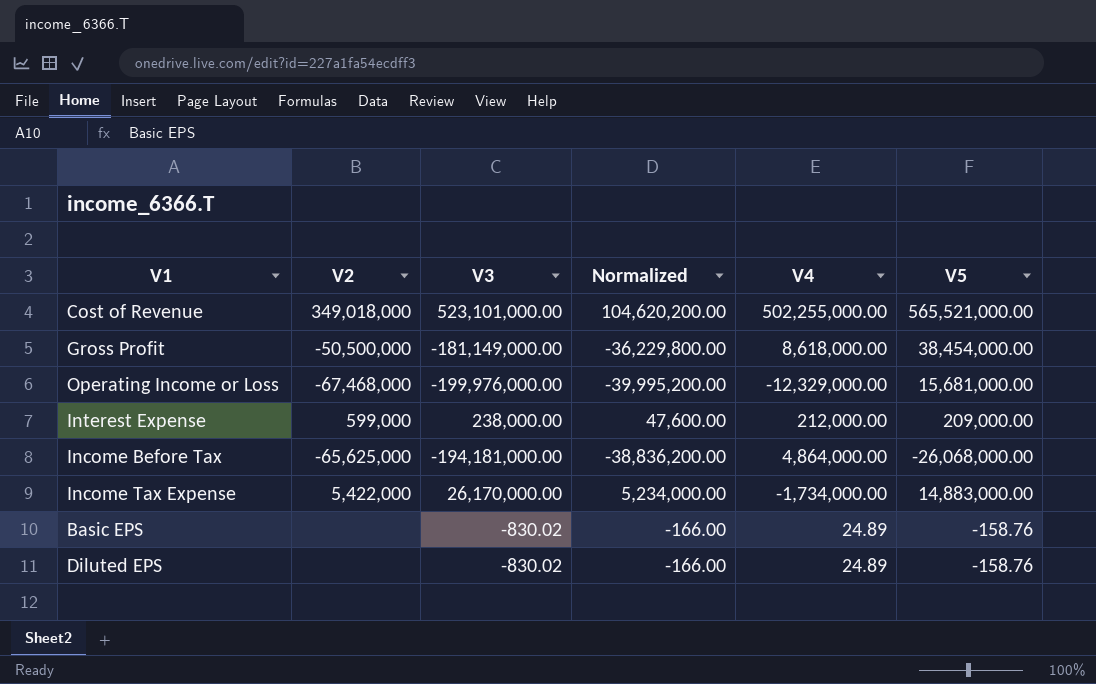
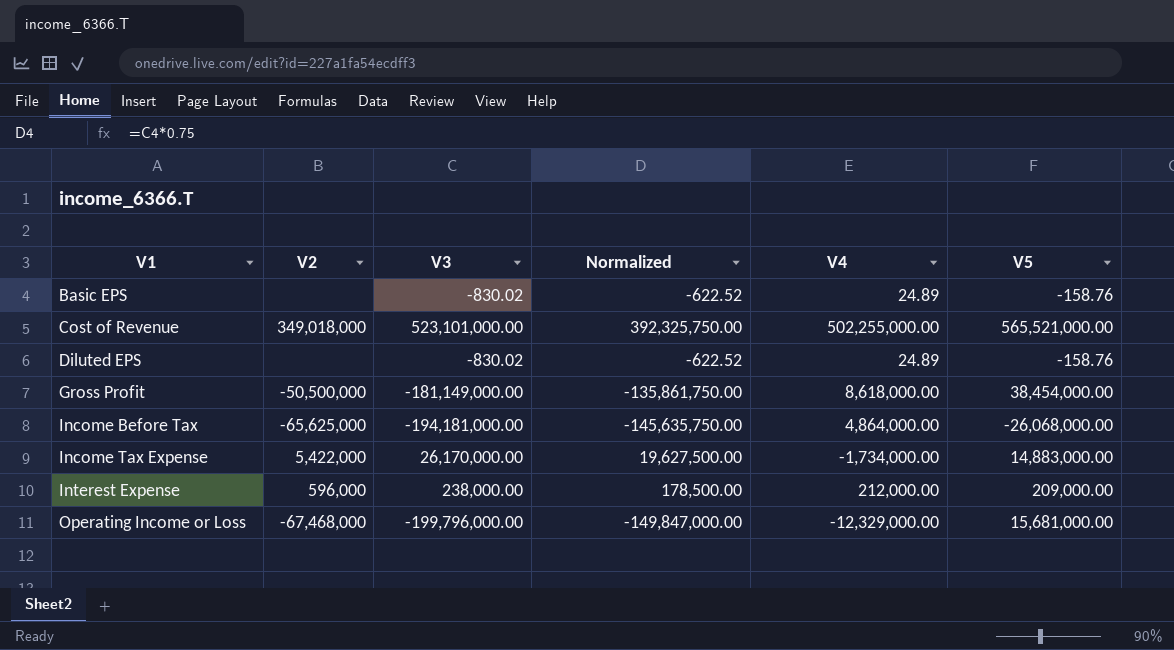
row order: none -> V1 ascending
column Normalized | formula: [V3] * 0.2 -> [V3] * 0.75
Interest Expense | V2: 599,000 -> 596,000
Operating Income or Loss | V3: -199,976,000.00 -> -199,796,000.00

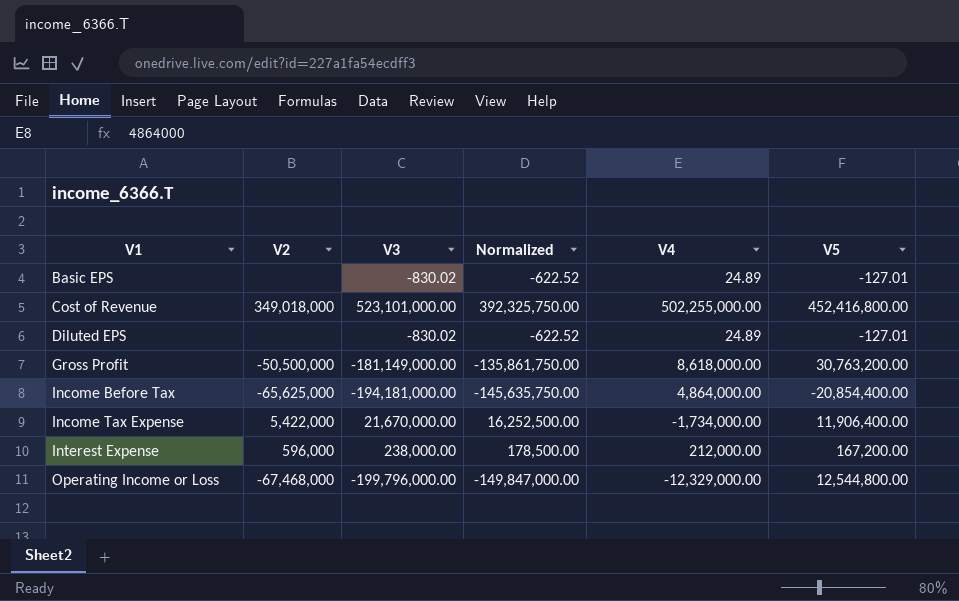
Basic EPS | V5: -158.76 -> -127.01
Cost of Revenue | V5: 565,521,000.00 -> 452,416,800.00
Diluted EPS | V5: -158.76 -> -127.01
Gross Profit | V5: 38,454,000.00 -> 30,763,200.00
Income Before Tax | V5: -26,068,000.00 -> -20,854,400.00
Income Tax Expense | V3: 26,170,000.00 -> 21,670,000.00
Income Tax Expense | Normalized: 19,627,500.00 -> 16,252,500.00
Income Tax Expense | V5: 14,883,000.00 -> 11,906,400.00
Interest Expense | V5: 209,000.00 -> 167,200.00
Operating Income or Loss | V5: 15,681,000.00 -> 12,544,800.00

